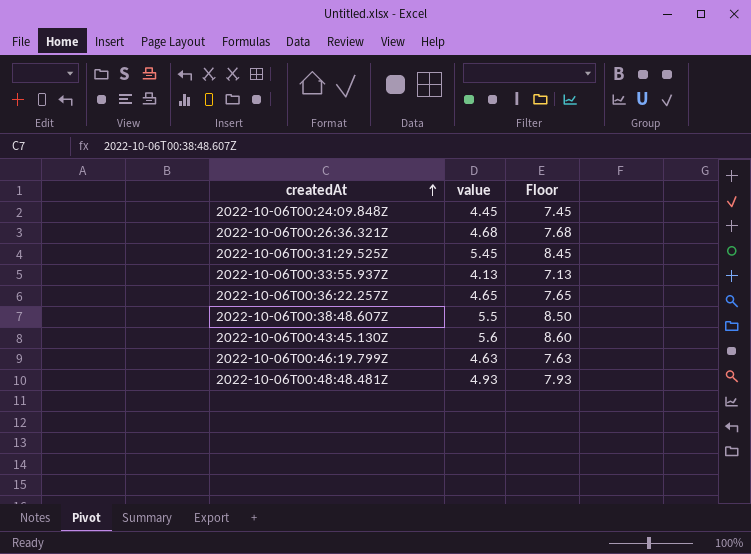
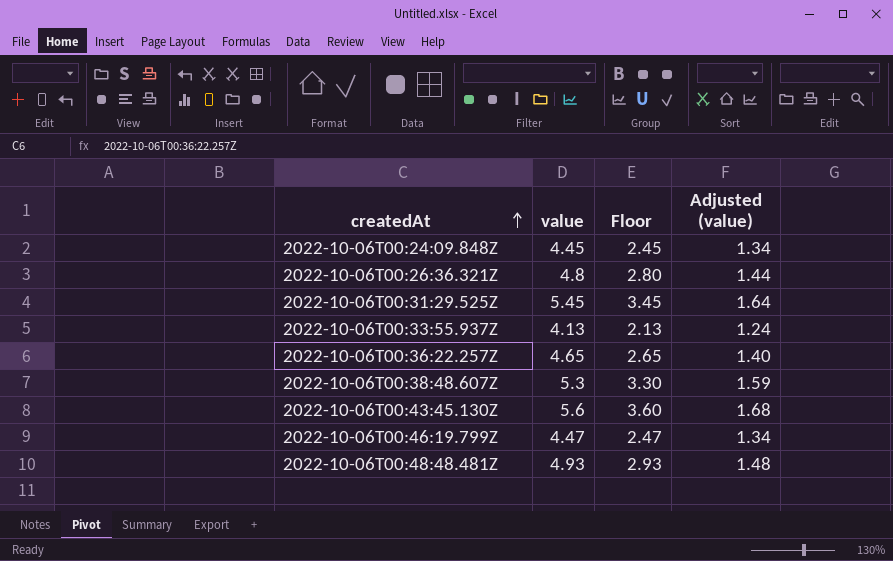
column Floor | formula: [value] + 3 -> [value] - 2
column Adjusted (value) | formula: none -> [value] * 0.3
2022-10-06T00:26:36.321Z | value: 4.68 -> 4.8
2022-10-06T00:38:48.607Z | value: 5.5 -> 5.3
2022-10-06T00:46:19.799Z | value: 4.63 -> 4.47

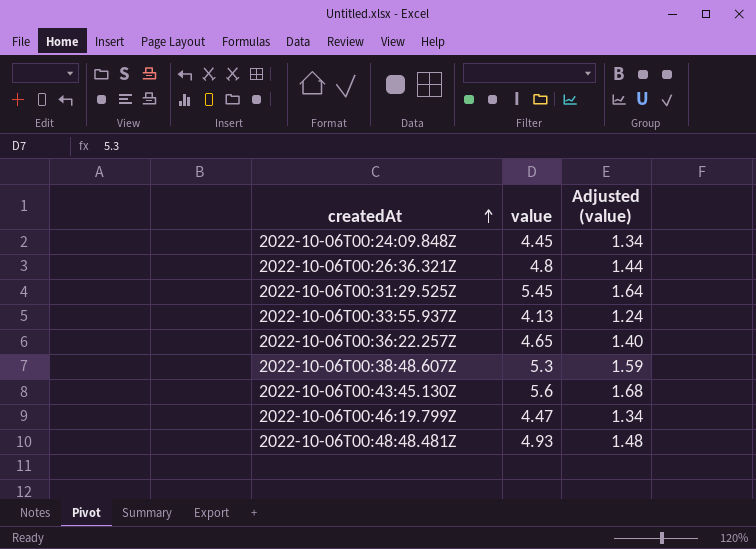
column Floor | formula: [value] - 2 -> none

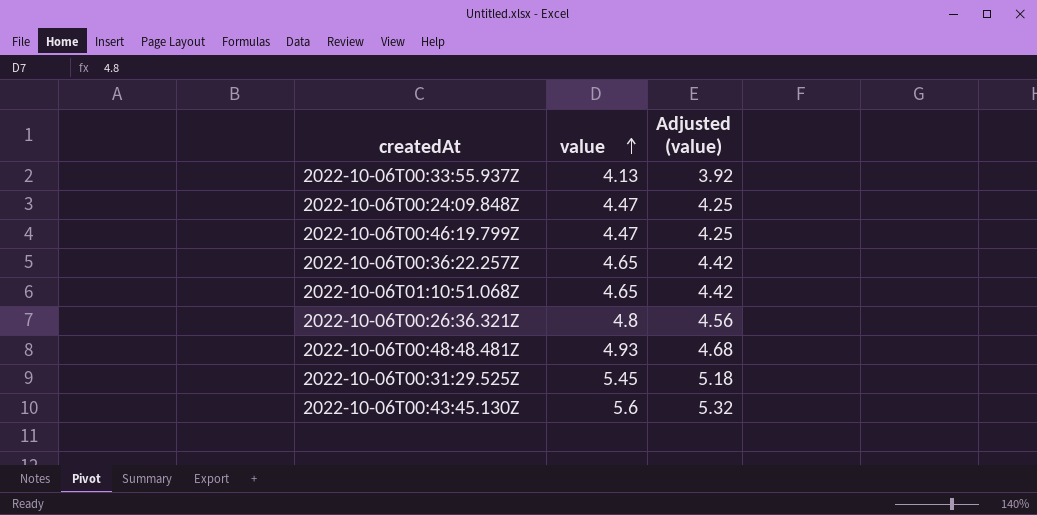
row order: createdAt ascending -> value ascending
column Adjusted (value) | formula: [value] * 0.3 -> [value] * 0.95
row 2022-10-06T00:38:48.607Z: 5.3 | 1.59 -> none
2022-10-06T00:24:09.848Z | value: 4.45 -> 4.47
row 2022-10-06T01:10:51.068Z: none -> 4.65 | 4.42

